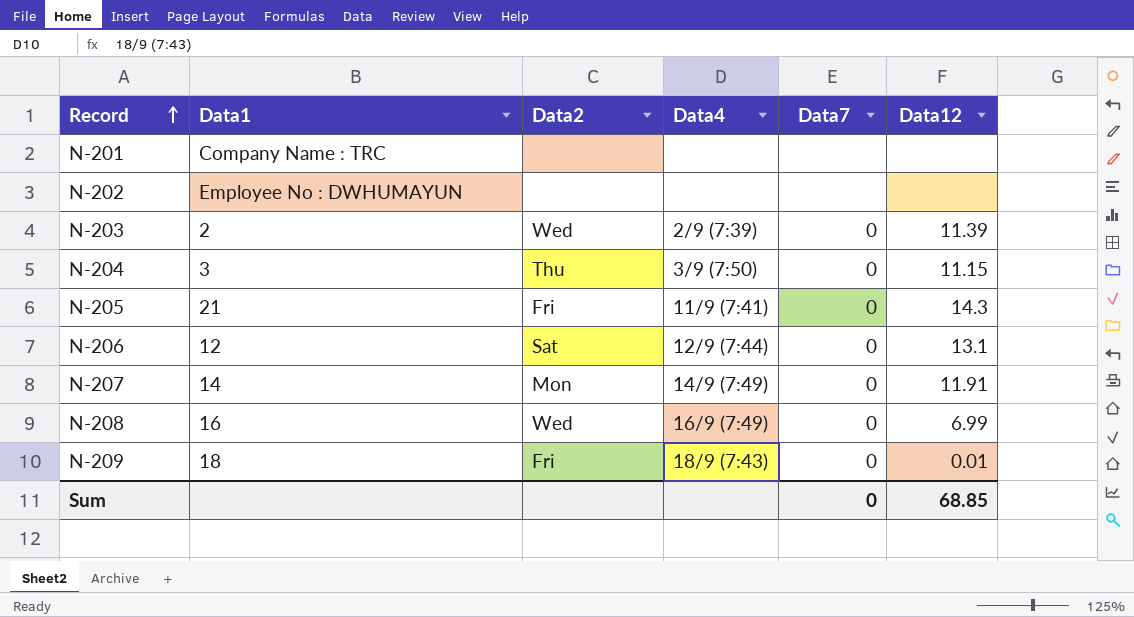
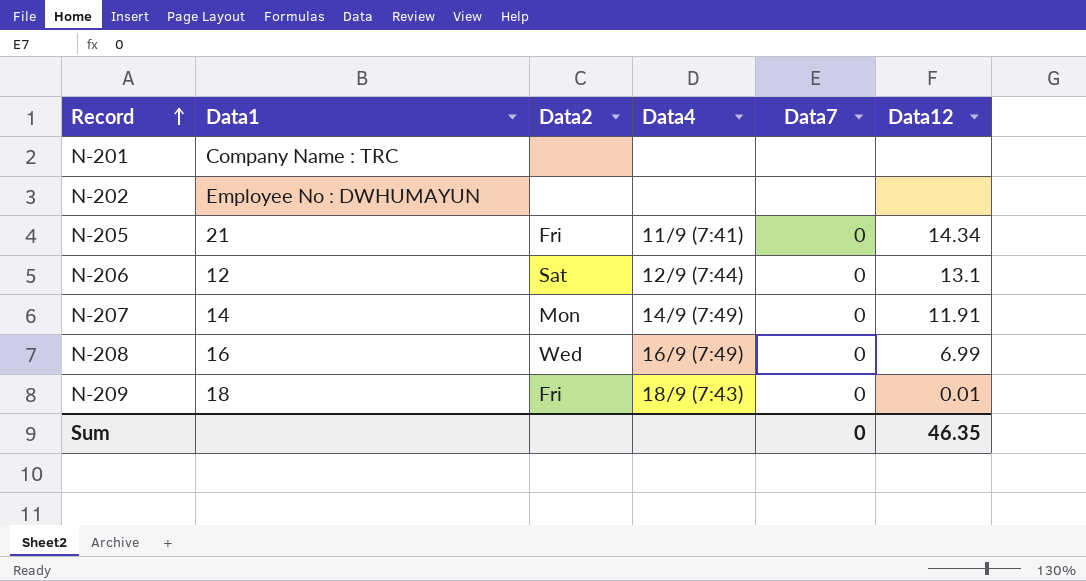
row N-203: 2 | Wed | 2/9 (7:39) | 0 | 11.39 -> none
row N-204: 3 | Thu | 3/9 (7:50) | 0 | 11.15 -> none
N-205 | Data12: 14.3 -> 14.34
Sum | Data12: 68.85 -> 46.35

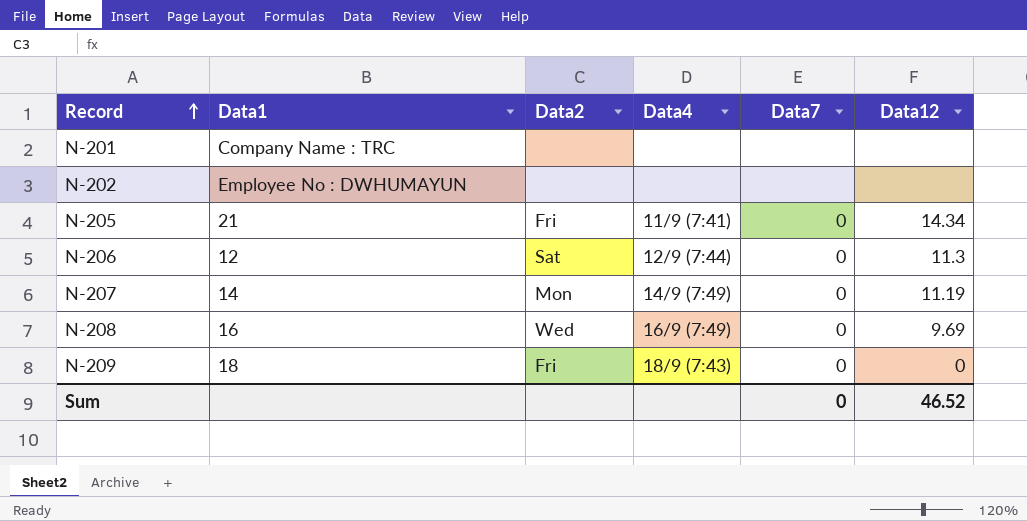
N-206 | Data12: 13.1 -> 11.3
N-207 | Data12: 11.91 -> 11.19
N-208 | Data12: 6.99 -> 9.69
N-209 | Data12: 0.01 -> 0
Sum | Data12: 46.35 -> 46.52

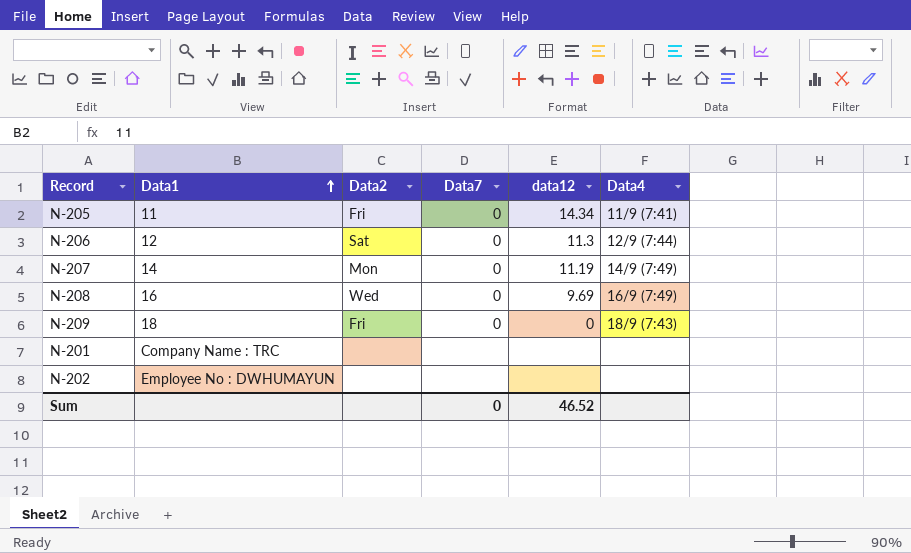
row order: Record ascending -> Data1 ascending
column name: Data12 -> data12
column Data4 | position: 4 -> 6
N-205 | Data1: 21 -> 11

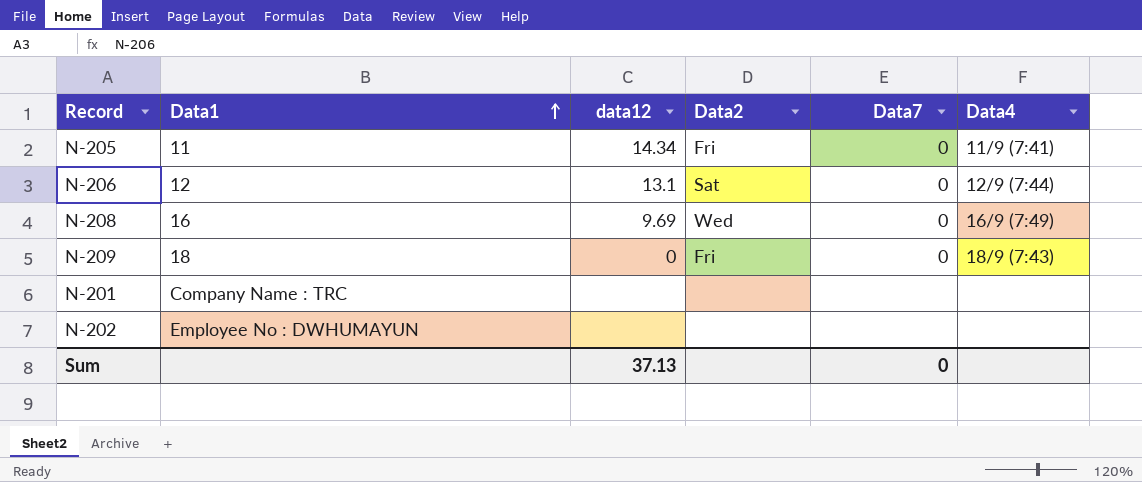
column data12 | position: 5 -> 3
row N-207: 14 | Mon | 0 | 11.19 | 14/9 (7:49) -> none
N-206 | data12: 11.3 -> 13.1
Sum | data12: 46.52 -> 37.13

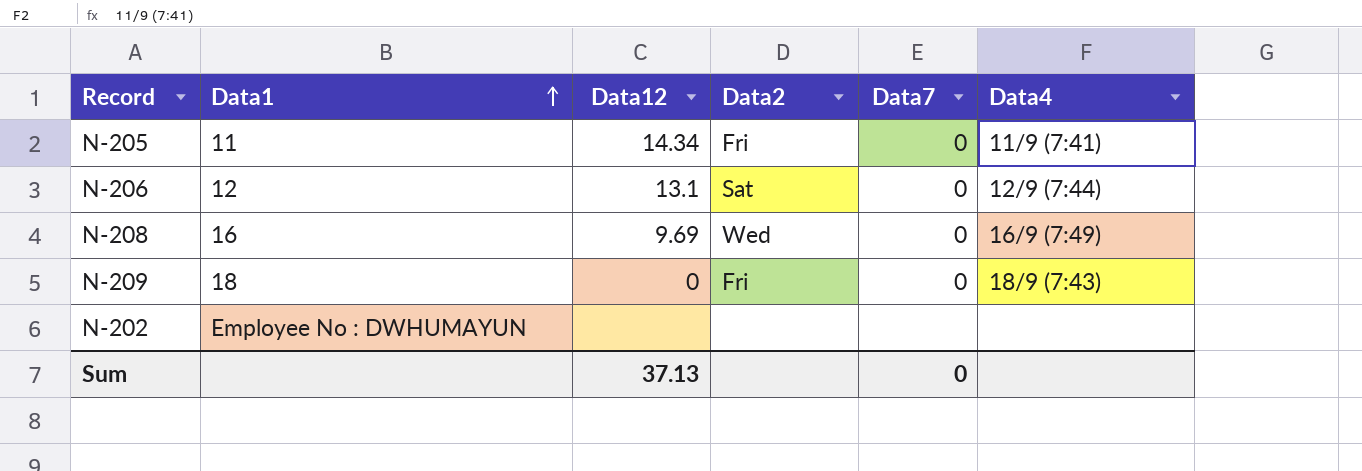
column name: data12 -> Data12
row N-201: Company Name : TRC | none | none | none | none -> none

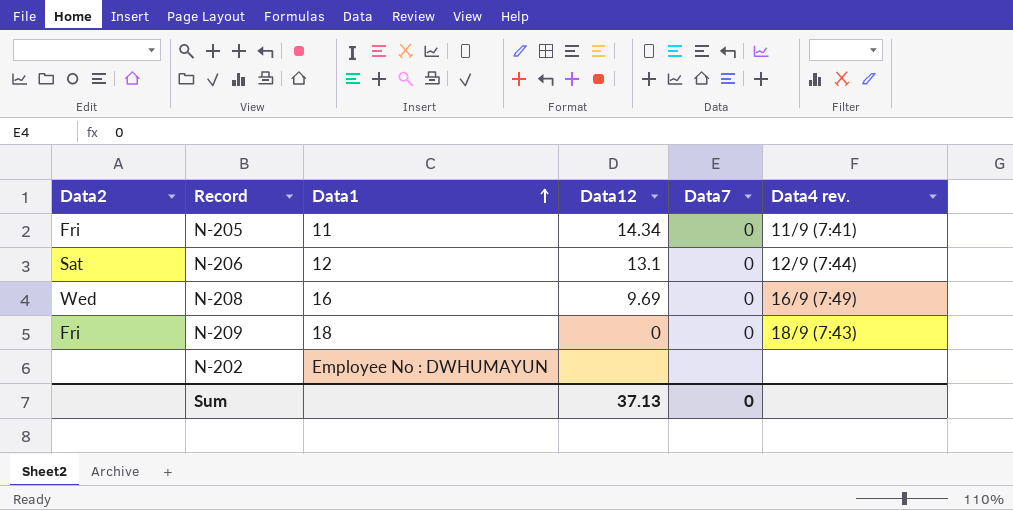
column Data2 | position: 4 -> 1
column name: Data4 -> Data4 rev.

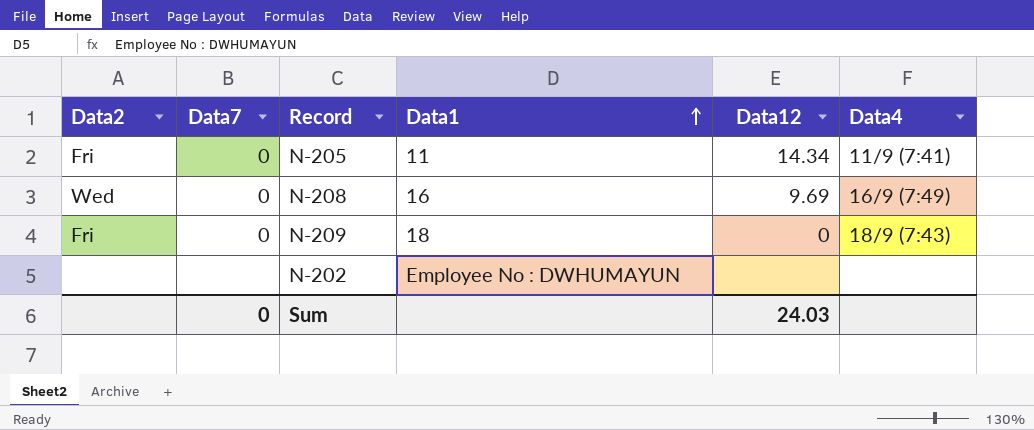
column Data7 | position: 5 -> 2
column name: Data4 rev. -> Data4
row N-206: Sat | 12 | 13.1 | 0 | 12/9 (7:44) -> none
Sum | Data12: 37.13 -> 24.03

